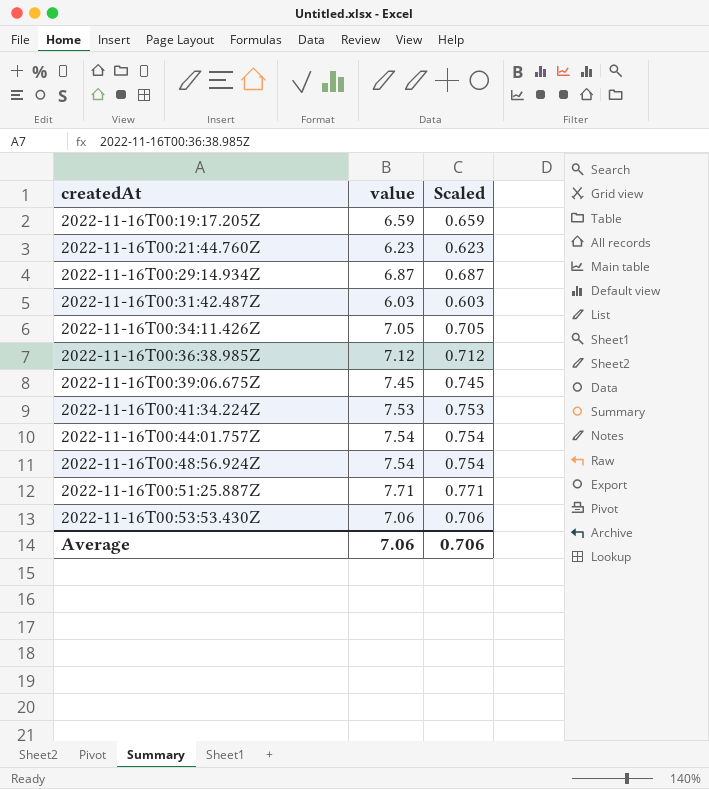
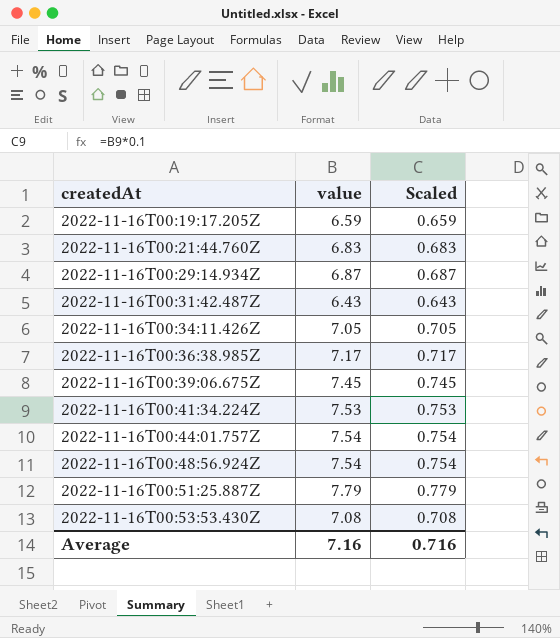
2022-11-16T00:21:44.760Z | value: 6.23 -> 6.83
2022-11-16T00:21:44.760Z | Scaled: 0.623 -> 0.683
2022-11-16T00:31:42.487Z | value: 6.03 -> 6.43
2022-11-16T00:31:42.487Z | Scaled: 0.603 -> 0.643
2022-11-16T00:36:38.985Z | value: 7.12 -> 7.17
2022-11-16T00:36:38.985Z | Scaled: 0.712 -> 0.717
2022-11-16T00:51:25.887Z | value: 7.71 -> 7.79
2022-11-16T00:51:25.887Z | Scaled: 0.771 -> 0.779
2022-11-16T00:53:53.430Z | value: 7.06 -> 7.08
2022-11-16T00:53:53.430Z | Scaled: 0.706 -> 0.708
Average | value: 7.06 -> 7.16
Average | Scaled: 0.706 -> 0.716

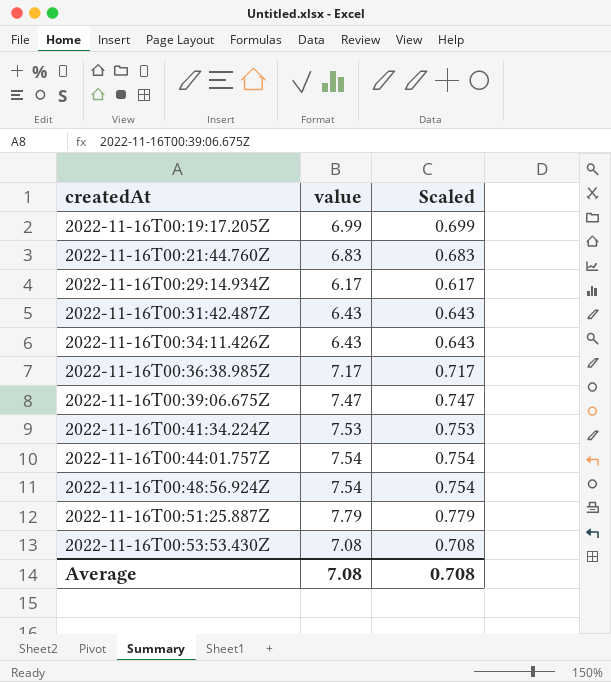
2022-11-16T00:19:17.205Z | value: 6.59 -> 6.99
2022-11-16T00:19:17.205Z | Scaled: 0.659 -> 0.699
2022-11-16T00:29:14.934Z | value: 6.87 -> 6.17
2022-11-16T00:29:14.934Z | Scaled: 0.687 -> 0.617
2022-11-16T00:34:11.426Z | value: 7.05 -> 6.43
2022-11-16T00:34:11.426Z | Scaled: 0.705 -> 0.643
2022-11-16T00:39:06.675Z | value: 7.45 -> 7.47
2022-11-16T00:39:06.675Z | Scaled: 0.745 -> 0.747
Average | value: 7.16 -> 7.08
Average | Scaled: 0.716 -> 0.708

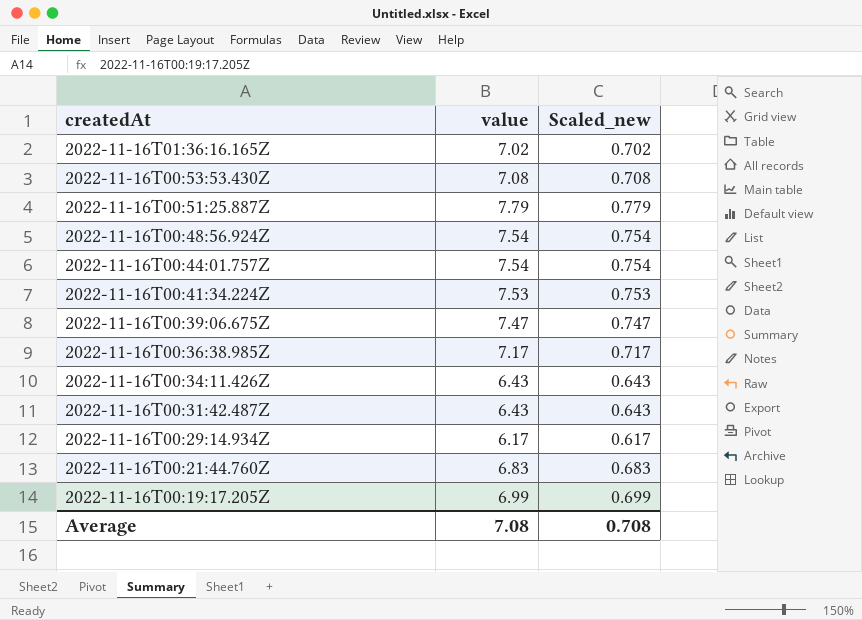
row order: createdAt ascending -> createdAt descending
column name: Scaled -> Scaled_new
row 2022-11-16T01:36:16.165Z: none -> 7.02 | 0.702

